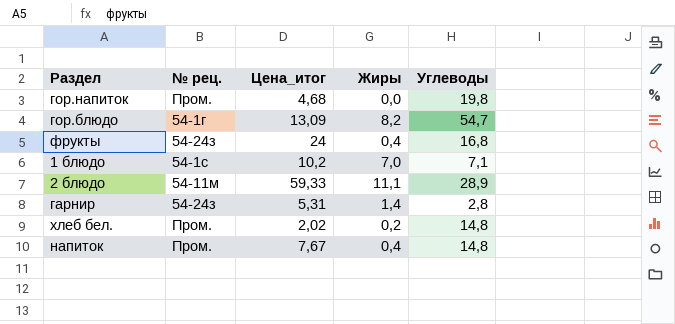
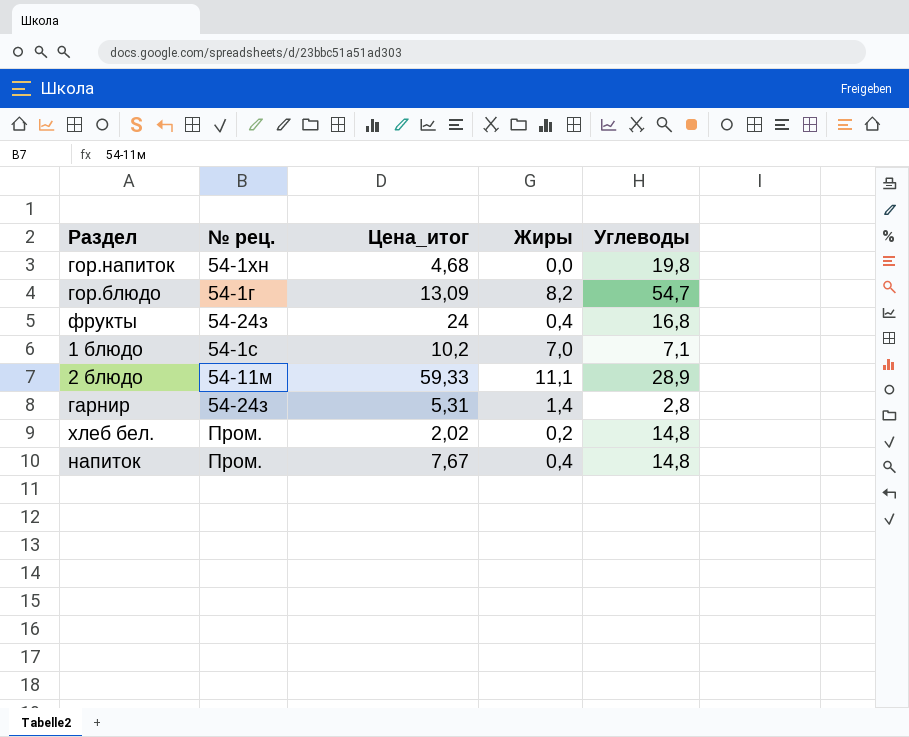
гор.напиток | № рец.: Пром. -> 54-1хн

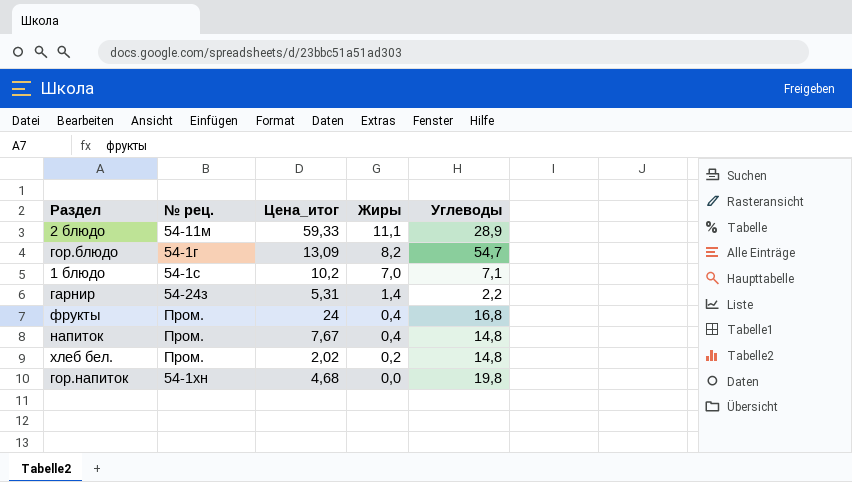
row order: none -> Жиры descending
гарнир | Углеводы: 2,8 -> 2,2
фрукты | № рец.: 54-24з -> Пром.

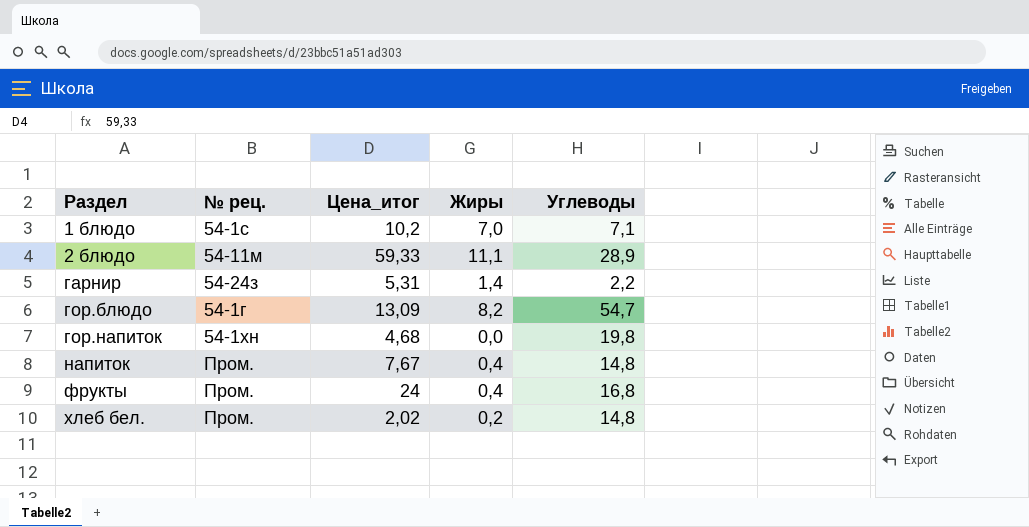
row order: Жиры descending -> Раздел ascending

